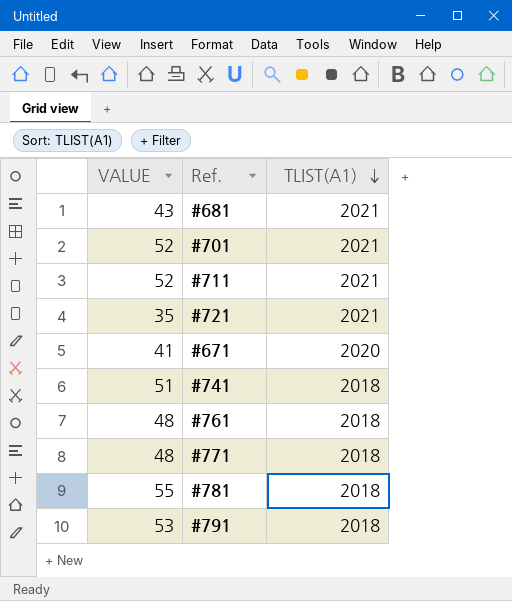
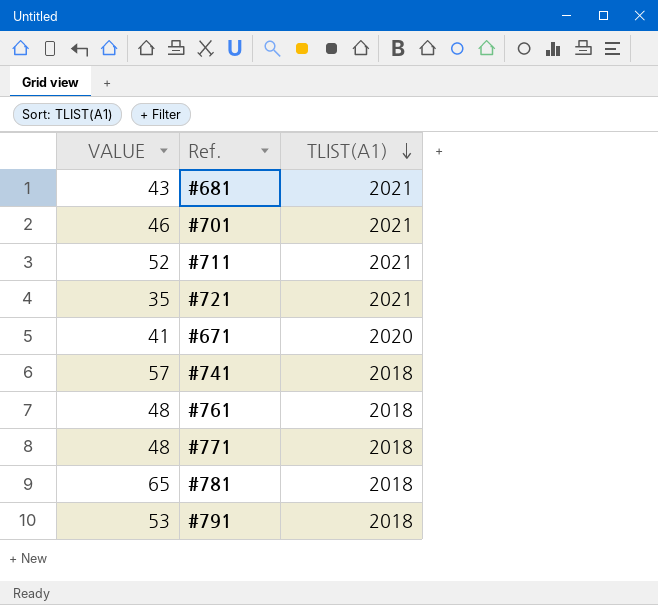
#701 | VALUE: 52 -> 46
#741 | VALUE: 51 -> 57
#781 | VALUE: 55 -> 65

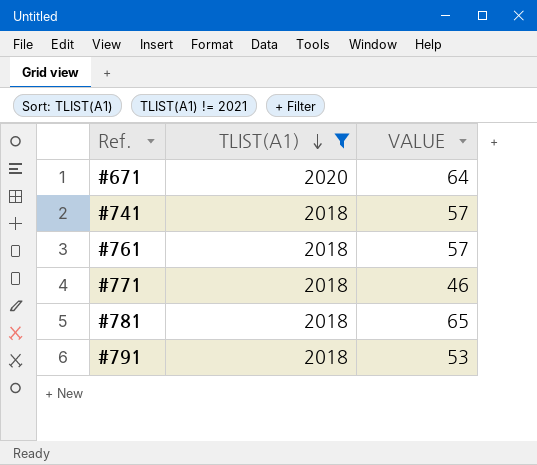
filter: none -> TLIST(A1) != 2021
column VALUE | position: 1 -> 3
#671 | VALUE: 41 -> 64
#761 | VALUE: 48 -> 57
#771 | VALUE: 48 -> 46

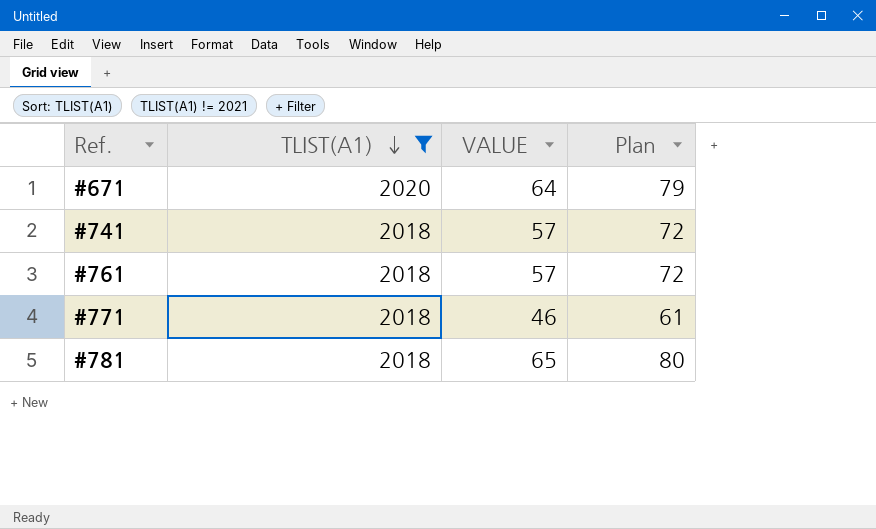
column Plan | formula: none -> [VALUE] + 15
row #791: 2018 | 53 -> none

